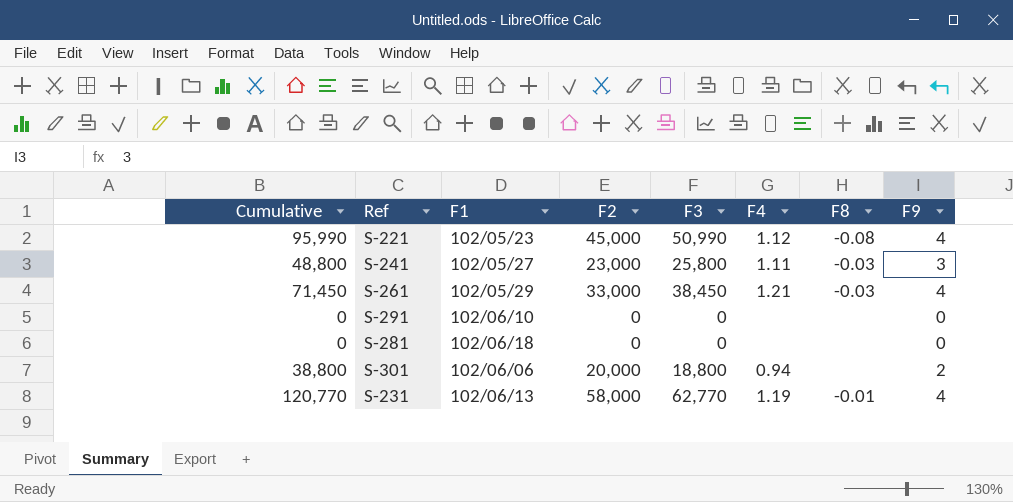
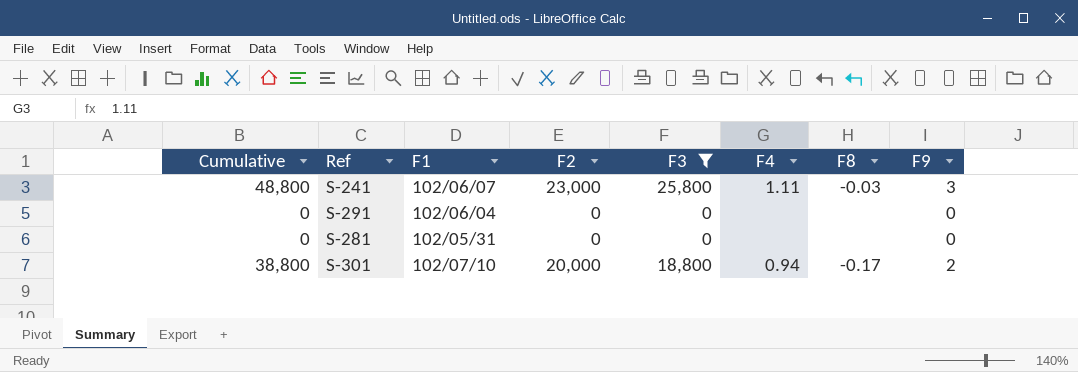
filter: none -> F3 <= 25,800
S-241 | F1: 102/05/27 -> 102/06/07
S-291 | F1: 102/06/10 -> 102/06/04
S-281 | F1: 102/06/18 -> 102/05/31
S-301 | F1: 102/06/06 -> 102/07/10
S-301 | F8: none -> -0.17

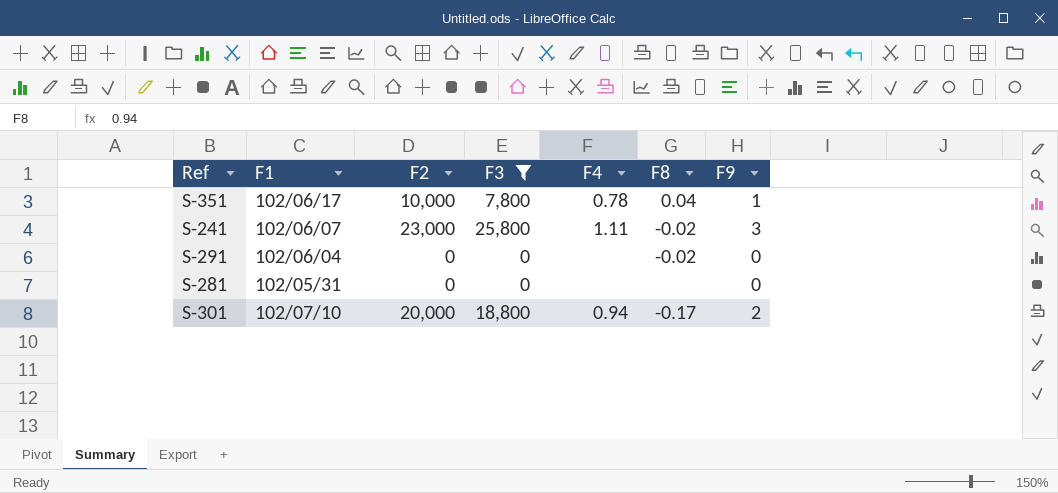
column Cumulative | formula: [F2] + [F3] -> none
row S-351: none -> 102/06/17 | 10,000 | 7,800 | 0.78 | 0.04 | 1
S-241 | F8: -0.03 -> -0.02
S-291 | F8: none -> -0.02

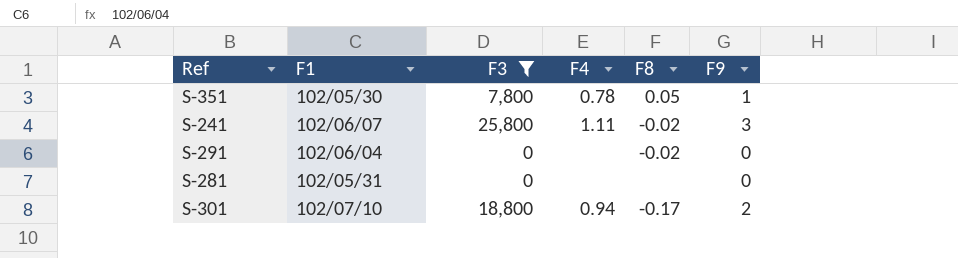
column F2 | position: 3 -> none
S-351 | F1: 102/06/17 -> 102/05/30
S-351 | F8: 0.04 -> 0.05

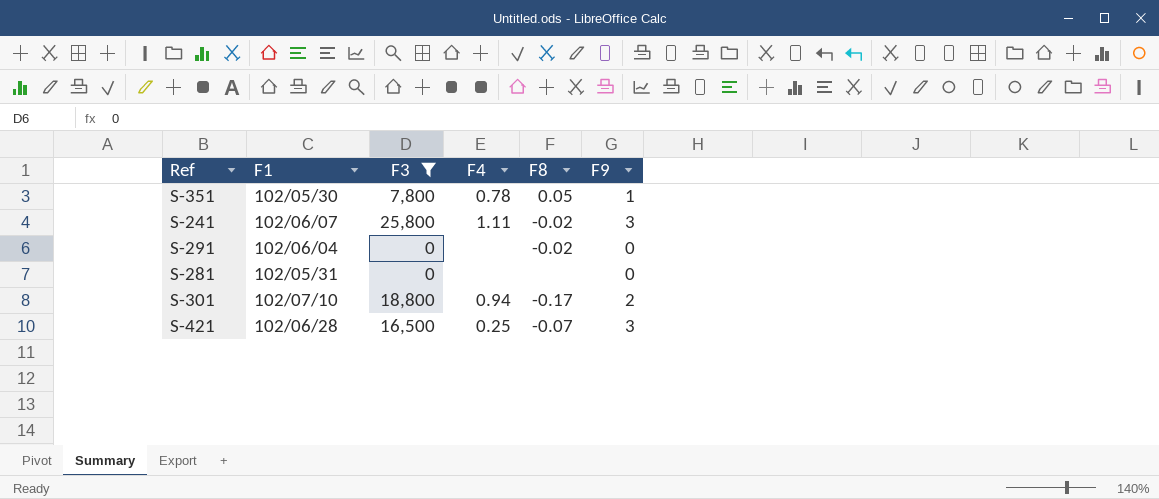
row S-421: none -> 102/06/28 | 16,500 | 0.25 | -0.07 | 3

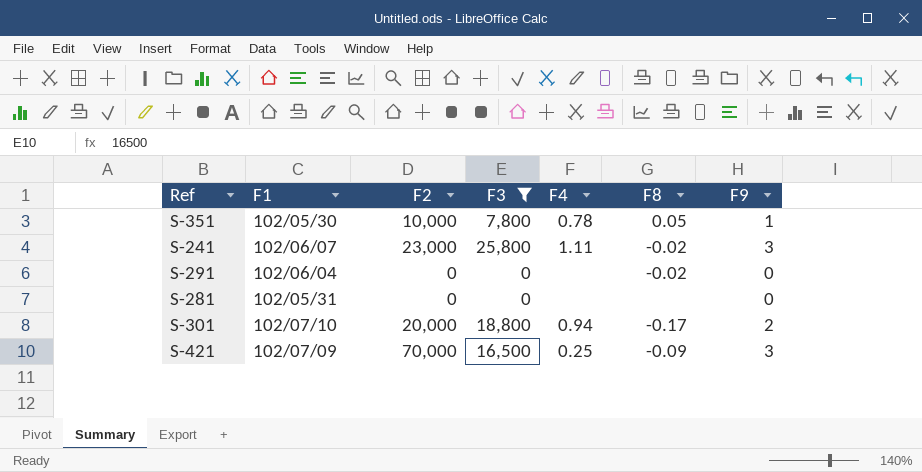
column F2 | position: none -> 3
S-421 | F1: 102/06/28 -> 102/07/09
S-421 | F8: -0.07 -> -0.09

